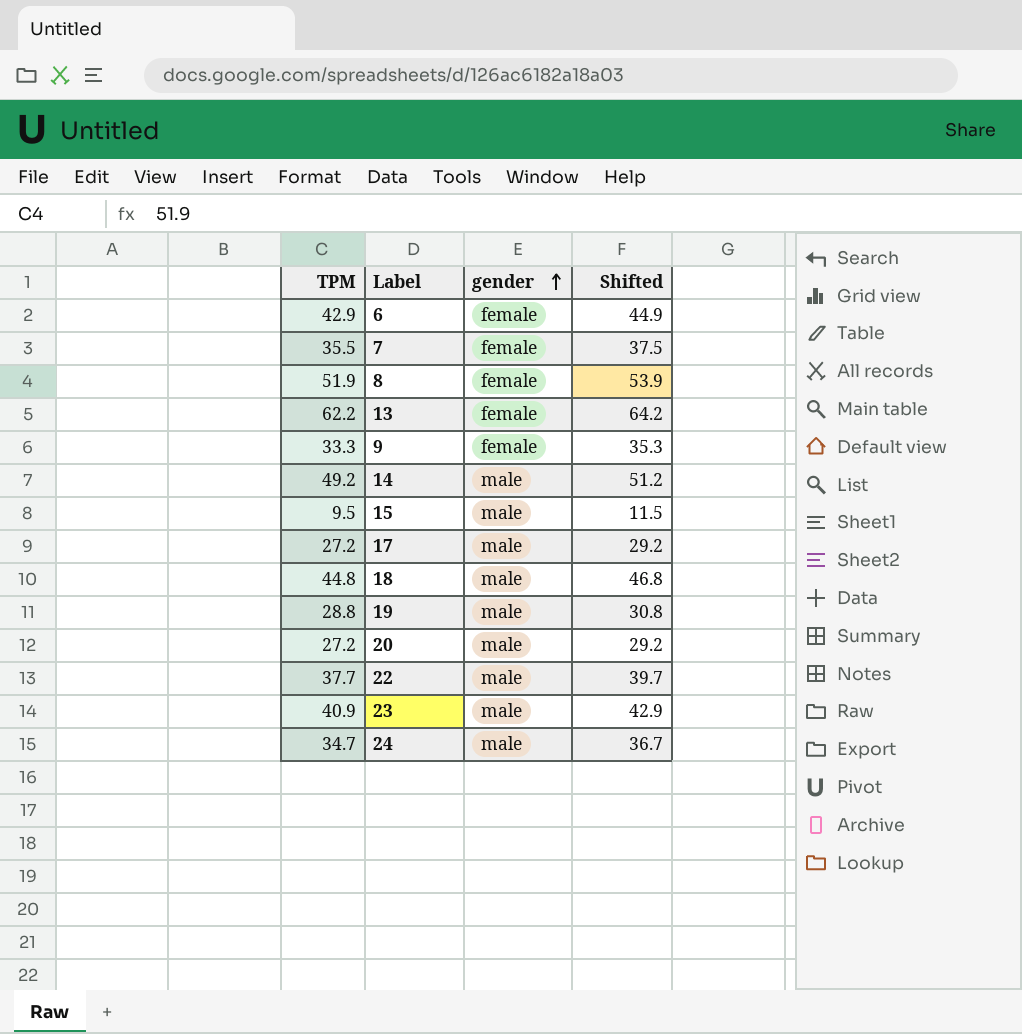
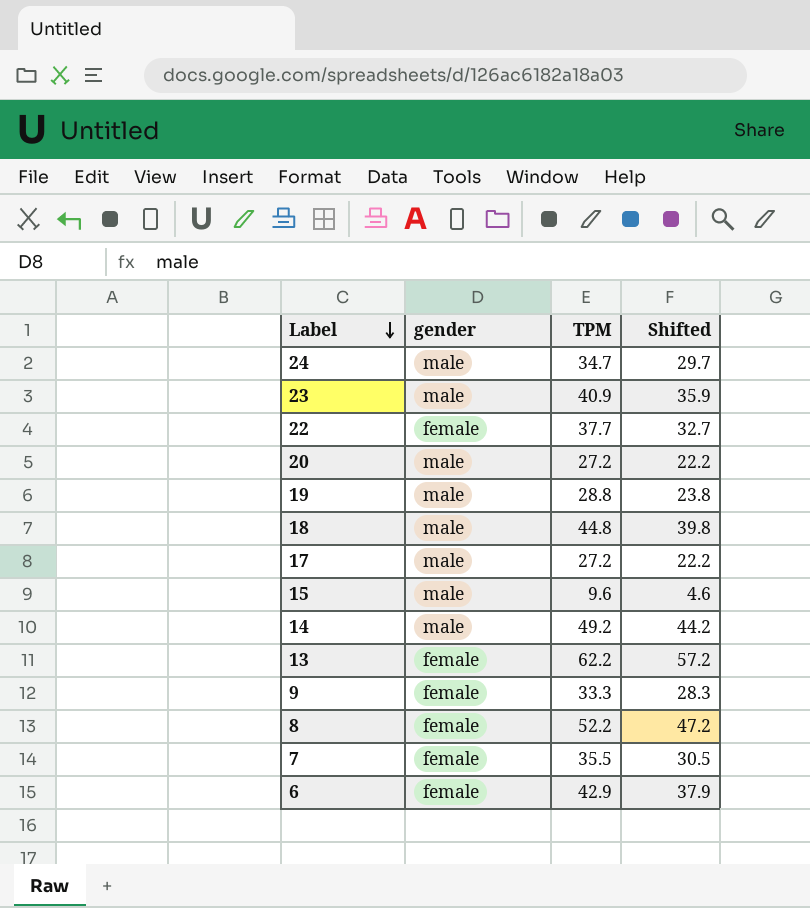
row order: gender ascending -> Label descending
column TPM | position: 1 -> 3
column Shifted | formula: [TPM] + 2 -> [TPM] - 5
22 | gender: male -> female
15 | TPM: 9.5 -> 9.6
8 | TPM: 51.9 -> 52.2

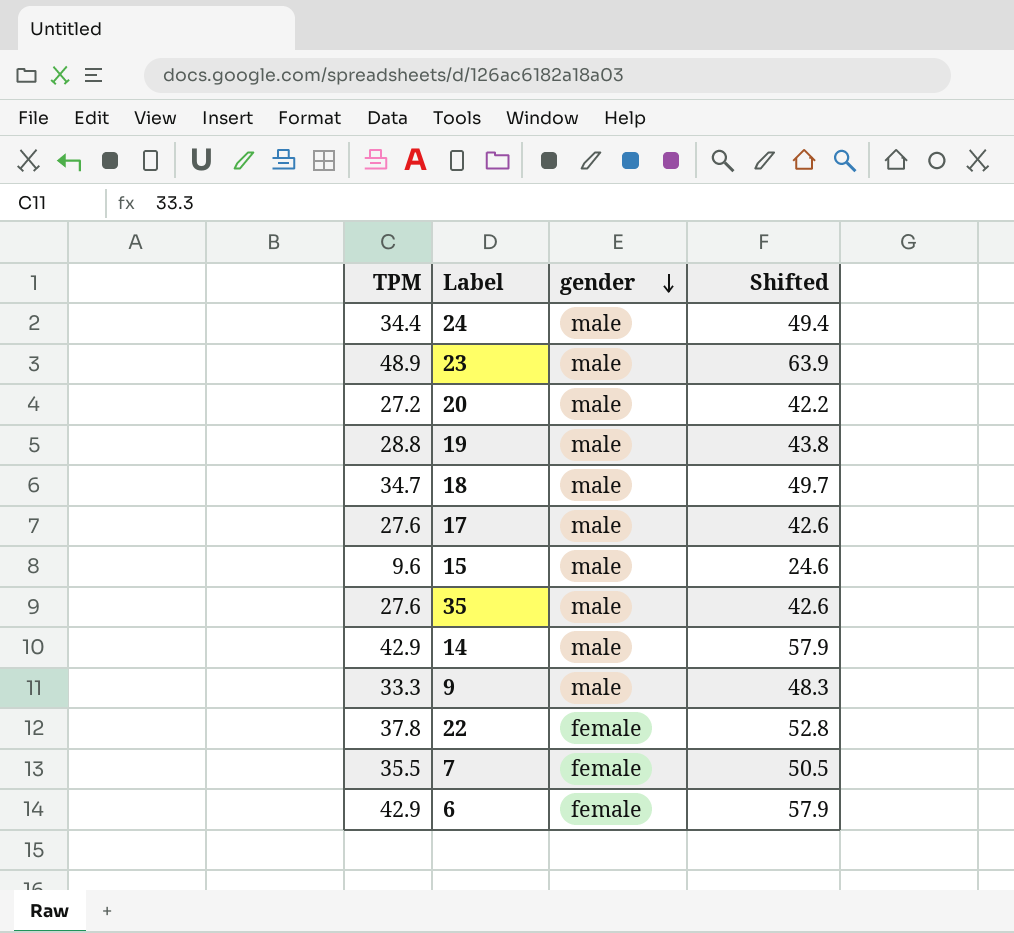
row order: Label descending -> gender descending
column TPM | position: 3 -> 1
column Shifted | formula: [TPM] - 5 -> [TPM] + 15
row 13: female | 62.2 | 57.2 -> none
row 8: female | 52.2 | 47.2 -> none
24 | TPM: 34.7 -> 34.4
23 | TPM: 40.9 -> 48.9
18 | TPM: 44.8 -> 34.7
17 | TPM: 27.2 -> 27.6
row 35: none -> 27.6 | male | 42.6
14 | TPM: 49.2 -> 42.9
9 | gender: female -> male
22 | TPM: 37.7 -> 37.8

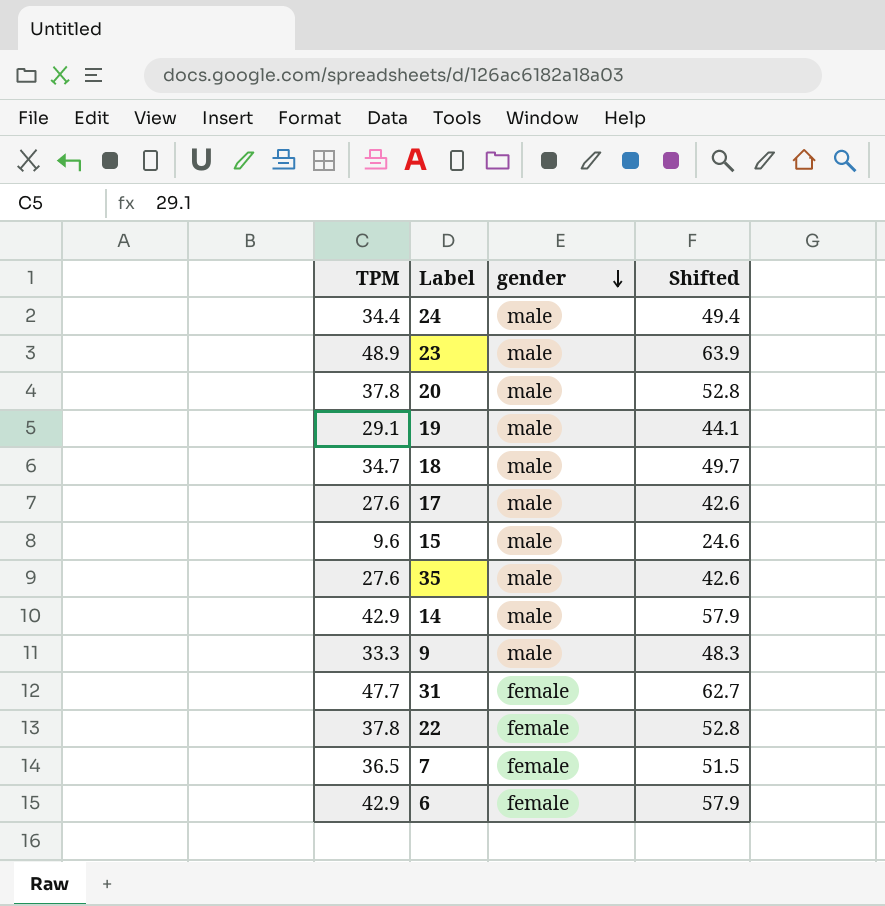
20 | TPM: 27.2 -> 37.8
20 | Shifted: 42.2 -> 52.8
19 | TPM: 28.8 -> 29.1
19 | Shifted: 43.8 -> 44.1
row 31: none -> 47.7 | female | 62.7
7 | TPM: 35.5 -> 36.5
7 | Shifted: 50.5 -> 51.5

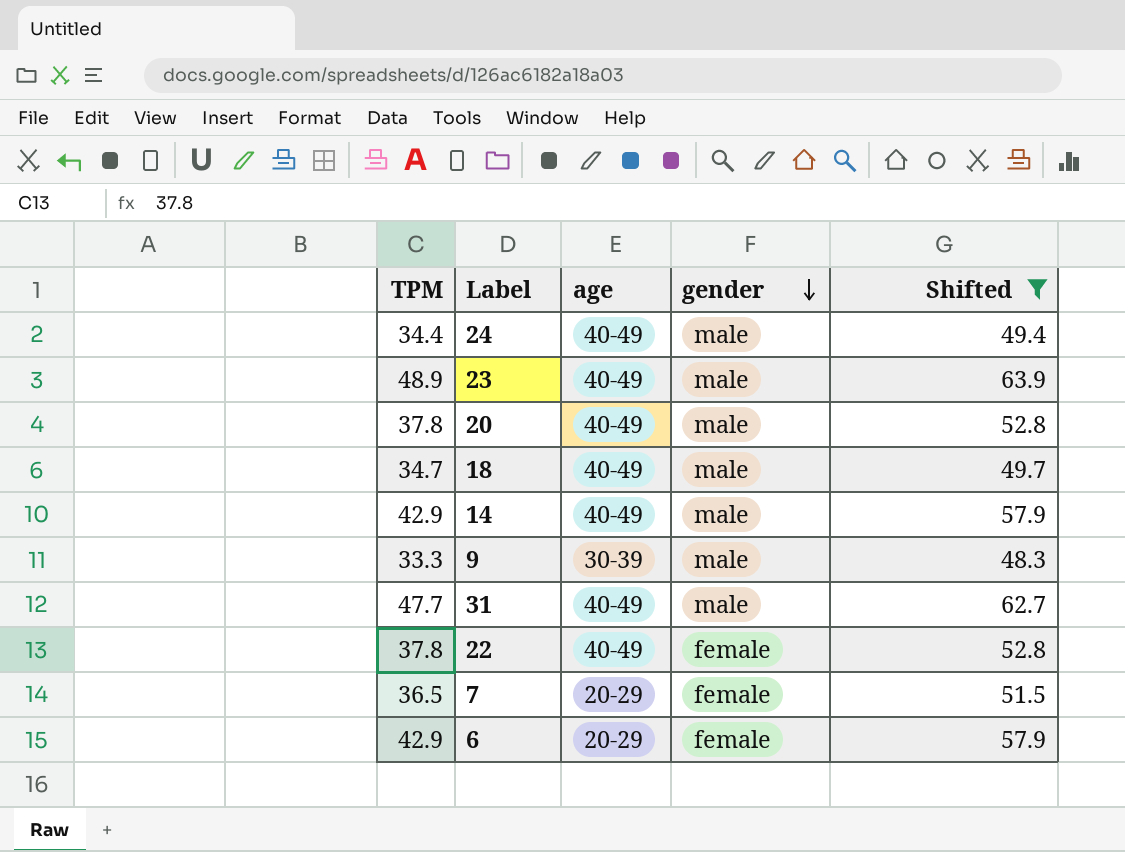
filter: none -> Shifted >= 48.3
column age | position: none -> 3
31 | gender: female -> male

